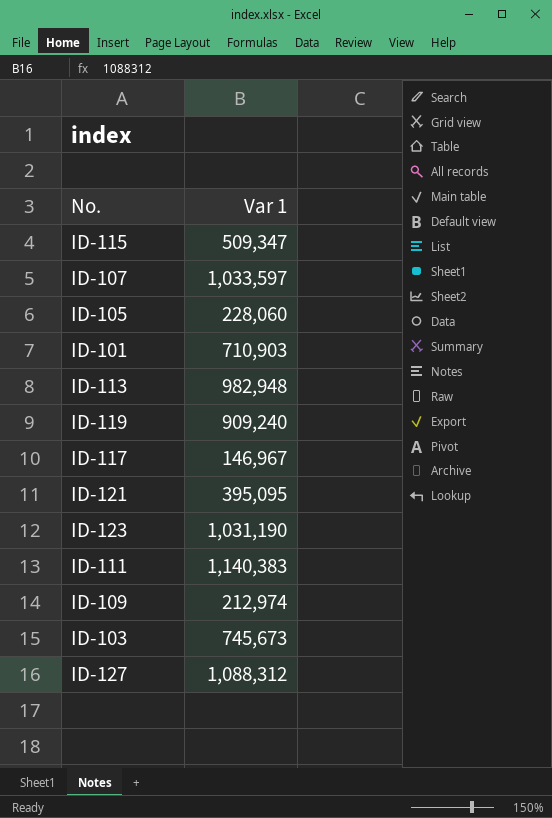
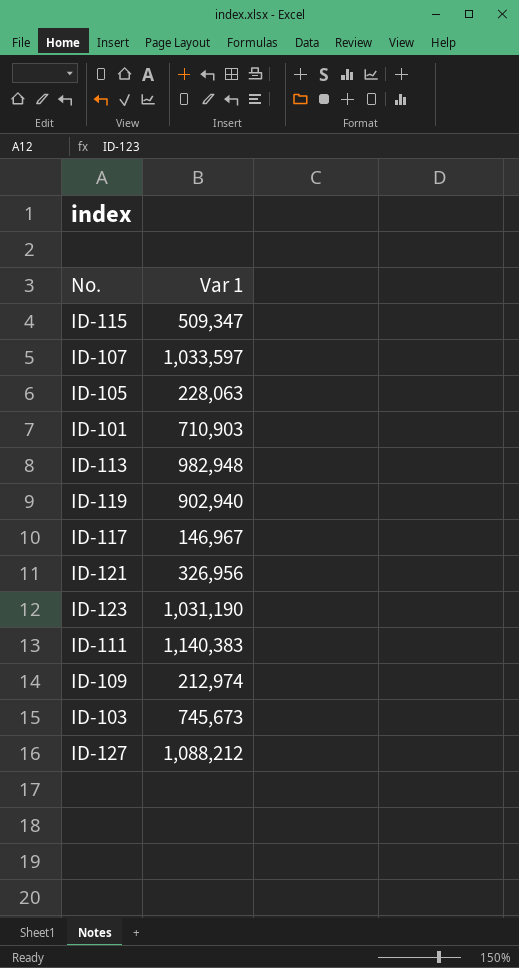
ID-105 | Var 1: 228,060 -> 228,063
ID-119 | Var 1: 909,240 -> 902,940
ID-121 | Var 1: 395,095 -> 326,956
ID-127 | Var 1: 1,088,312 -> 1,088,212

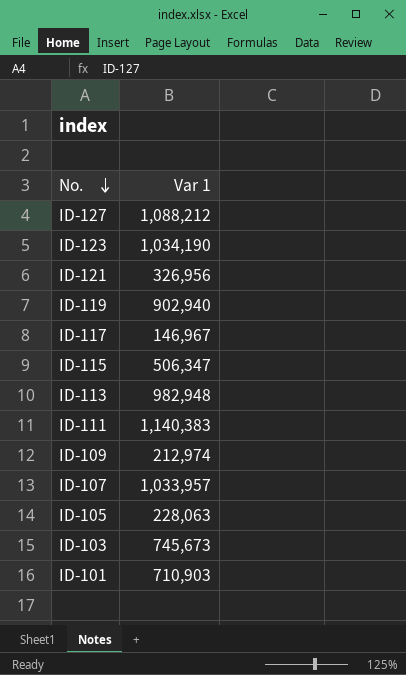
row order: none -> No. descending
ID-123 | Var 1: 1,031,190 -> 1,034,190
ID-115 | Var 1: 509,347 -> 506,347
ID-107 | Var 1: 1,033,597 -> 1,033,957

